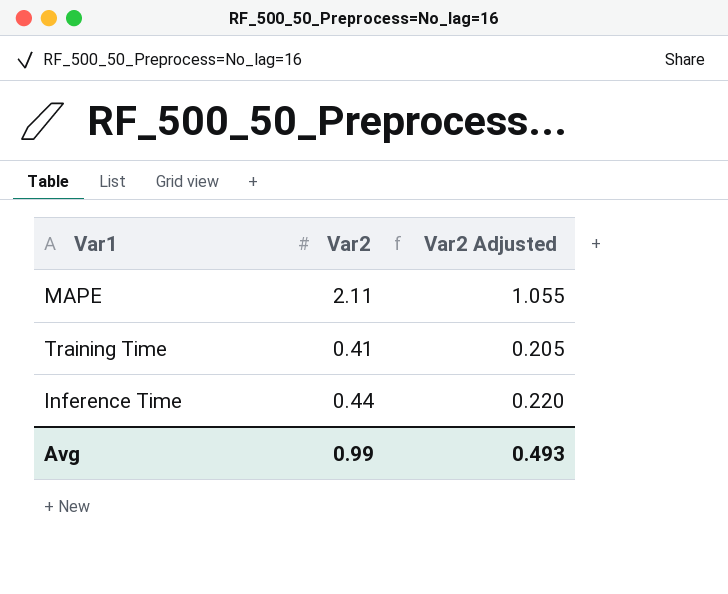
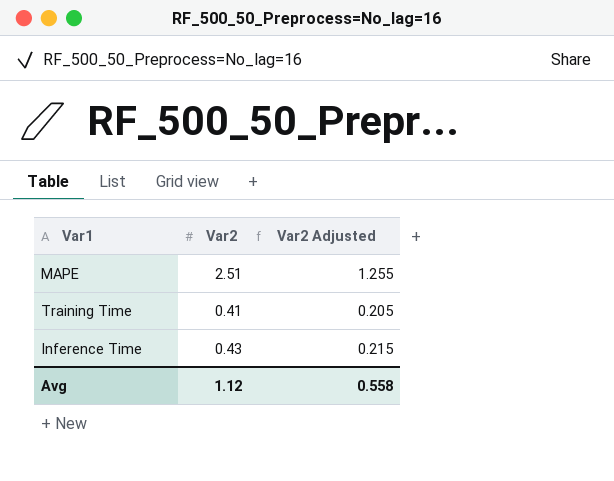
MAPE | Var2: 2.11 -> 2.51
MAPE | Var2 Adjusted: 1.055 -> 1.255
Inference Time | Var2: 0.44 -> 0.43
Inference Time | Var2 Adjusted: 0.220 -> 0.215
Avg | Var2: 0.99 -> 1.12
Avg | Var2 Adjusted: 0.493 -> 0.558

